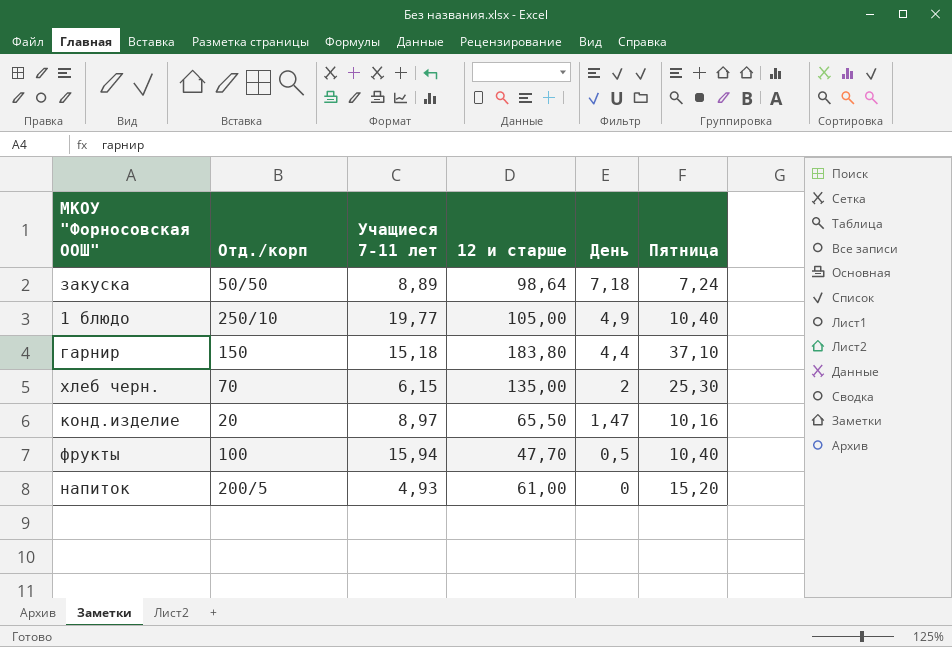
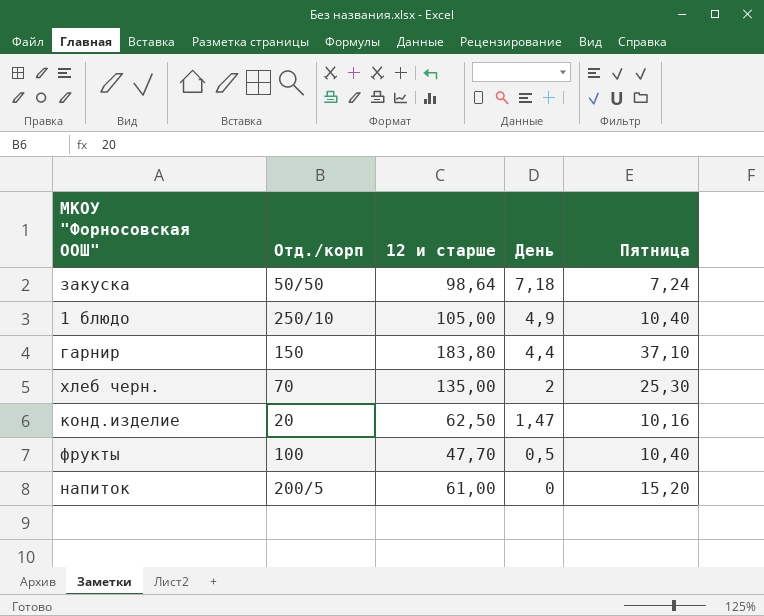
column Учащиеся 7-11 лет | position: 3 -> none
конд.изделие | 12 и старше: 65,50 -> 62,50

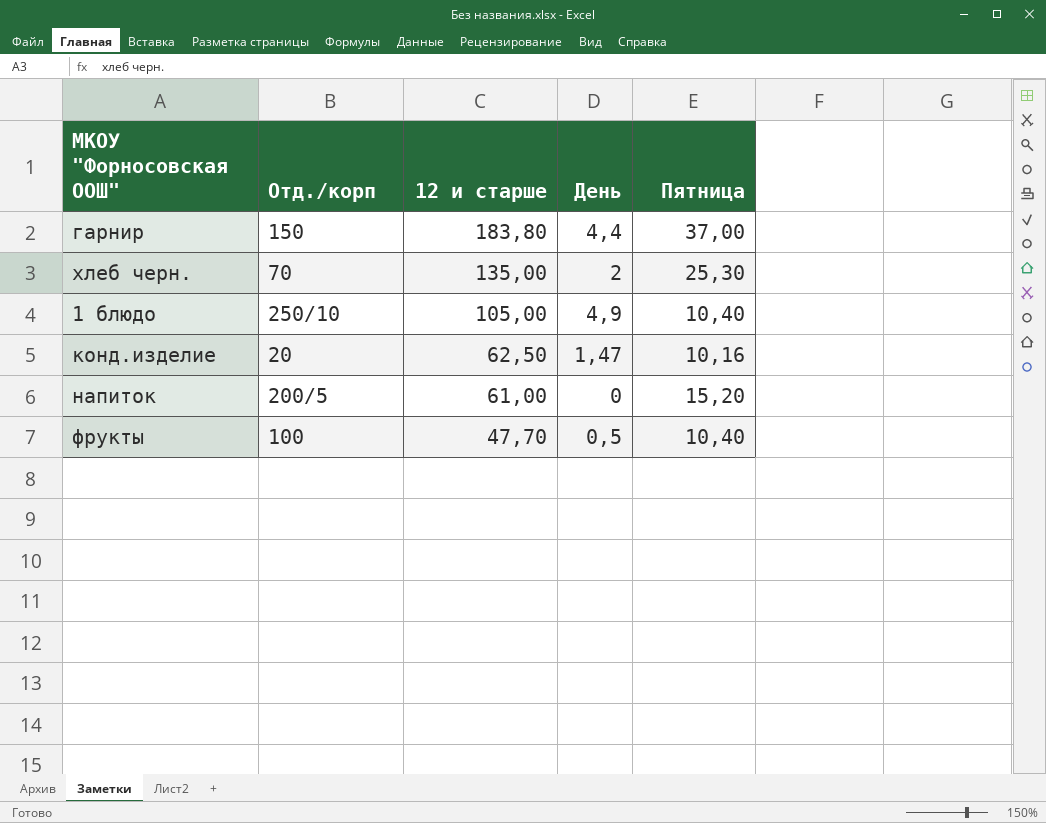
row order: День descending -> 12 и старше descending
row закуска: 50/50 | 98,64 | 7,18 | 7,24 -> none
гарнир | Пятница: 37,10 -> 37,00

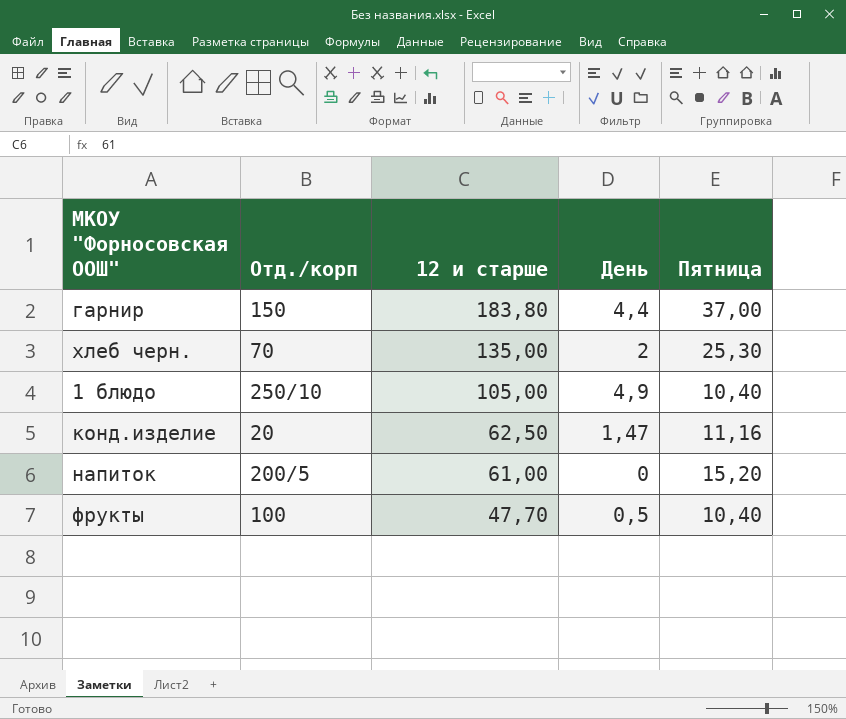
конд.изделие | Пятница: 10,16 -> 11,16

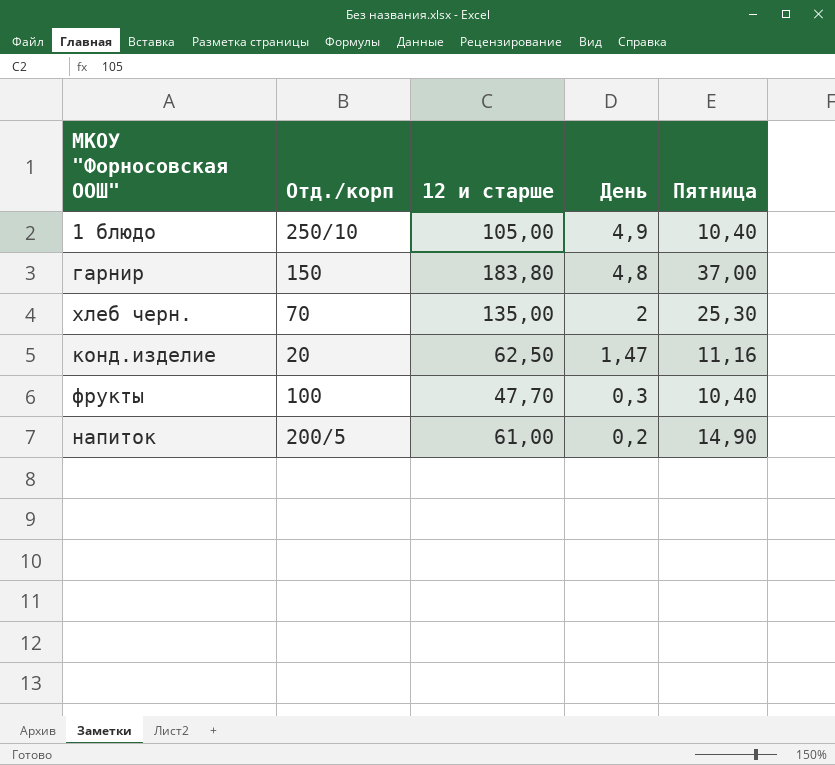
row order: 12 и старше descending -> День descending
гарнир | День: 4,4 -> 4,8
фрукты | День: 0,5 -> 0,3
напиток | День: 0 -> 0,2
напиток | Пятница: 15,20 -> 14,90

